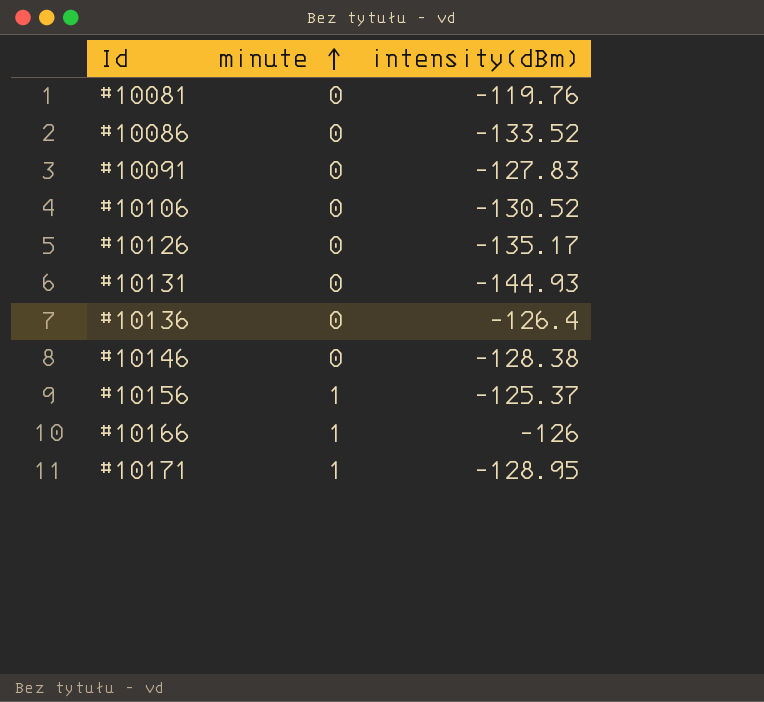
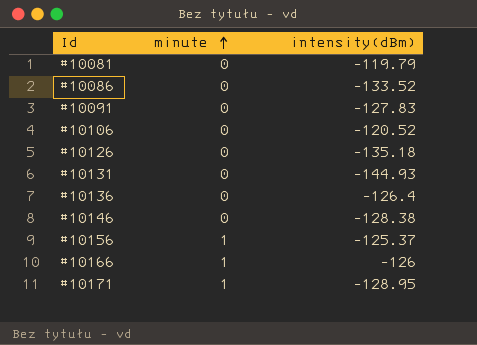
#10081 | intensity(dBm): -119.76 -> -119.79
#10106 | intensity(dBm): -130.52 -> -120.52
#10126 | intensity(dBm): -135.17 -> -135.18

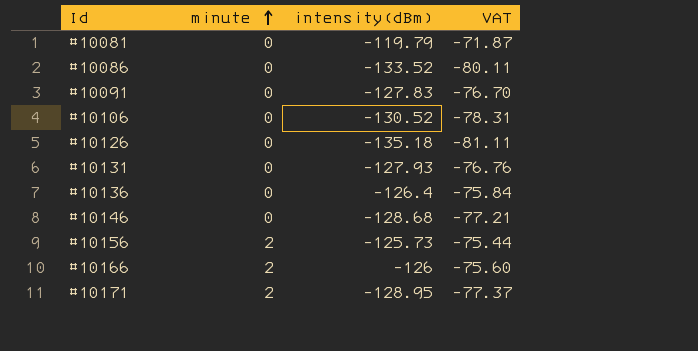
column VAT | formula: none -> [intensity(dBm)] * 0.6
#10106 | intensity(dBm): -120.52 -> -130.52
#10131 | intensity(dBm): -144.93 -> -127.93
#10146 | intensity(dBm): -128.38 -> -128.68
#10156 | minute: 1 -> 2
#10156 | intensity(dBm): -125.37 -> -125.73
#10166 | minute: 1 -> 2
#10171 | minute: 1 -> 2

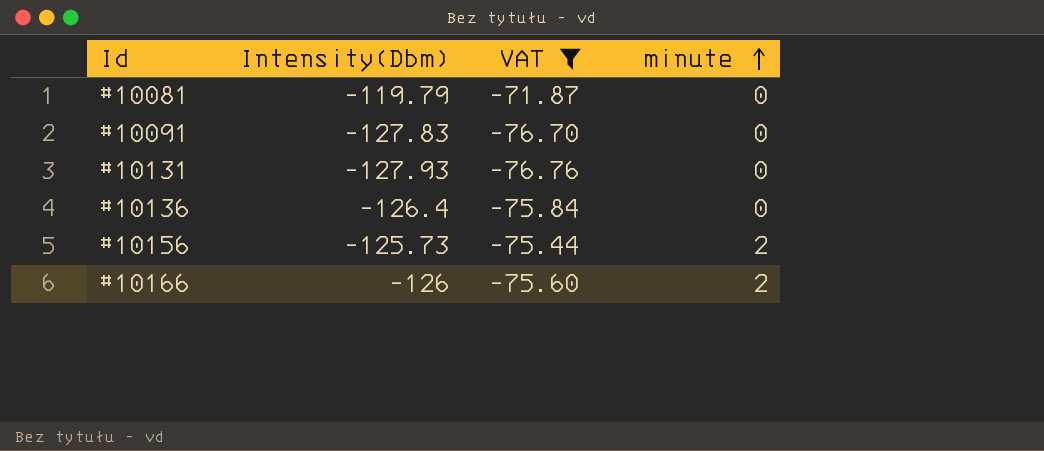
filter: none -> VAT >= -76.76
column name: intensity(dBm) -> Intensity(Dbm)
column minute | position: 2 -> 4

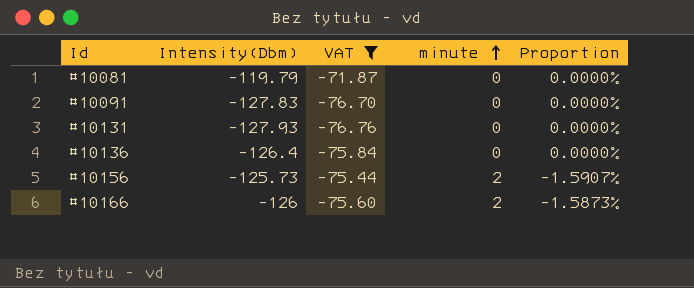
column Proportion | formula: none -> [minute] / [Intensity(Dbm)]

